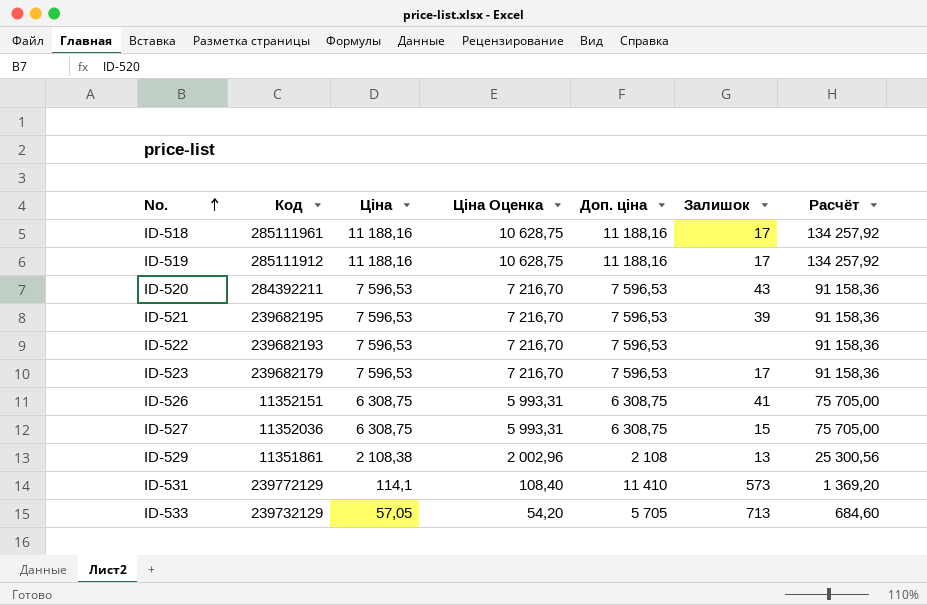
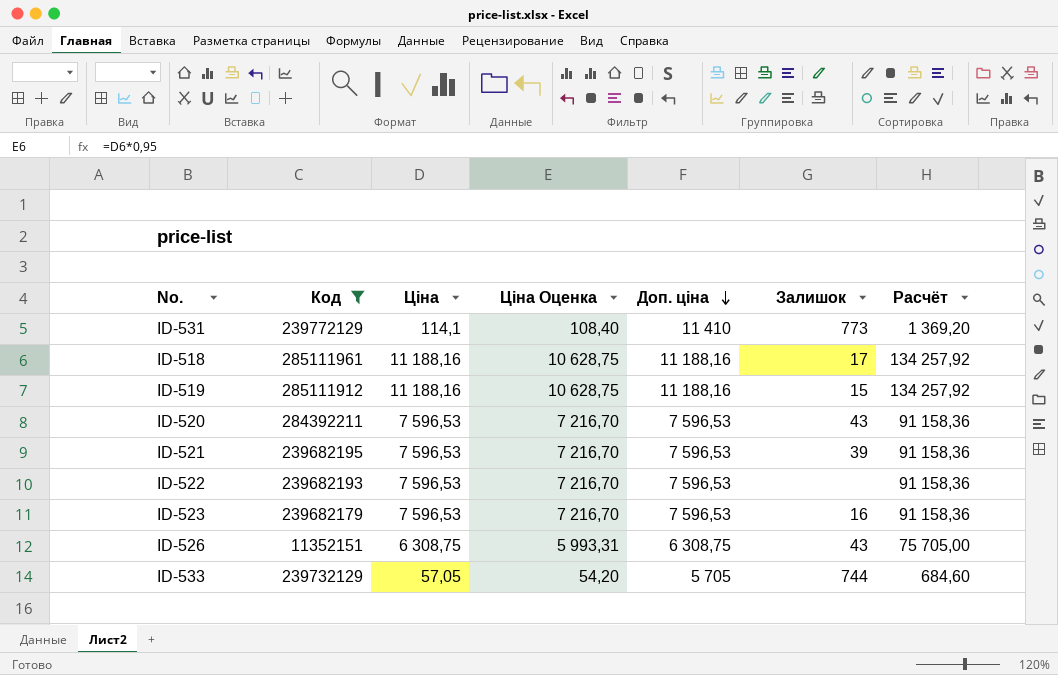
filter: none -> Код >= 11352151
row order: No. ascending -> Доп. ціна descending
ID-531 | Залишок: 573 -> 773
ID-519 | Залишок: 17 -> 15
ID-523 | Залишок: 17 -> 16
ID-526 | Залишок: 41 -> 43
ID-533 | Залишок: 713 -> 744

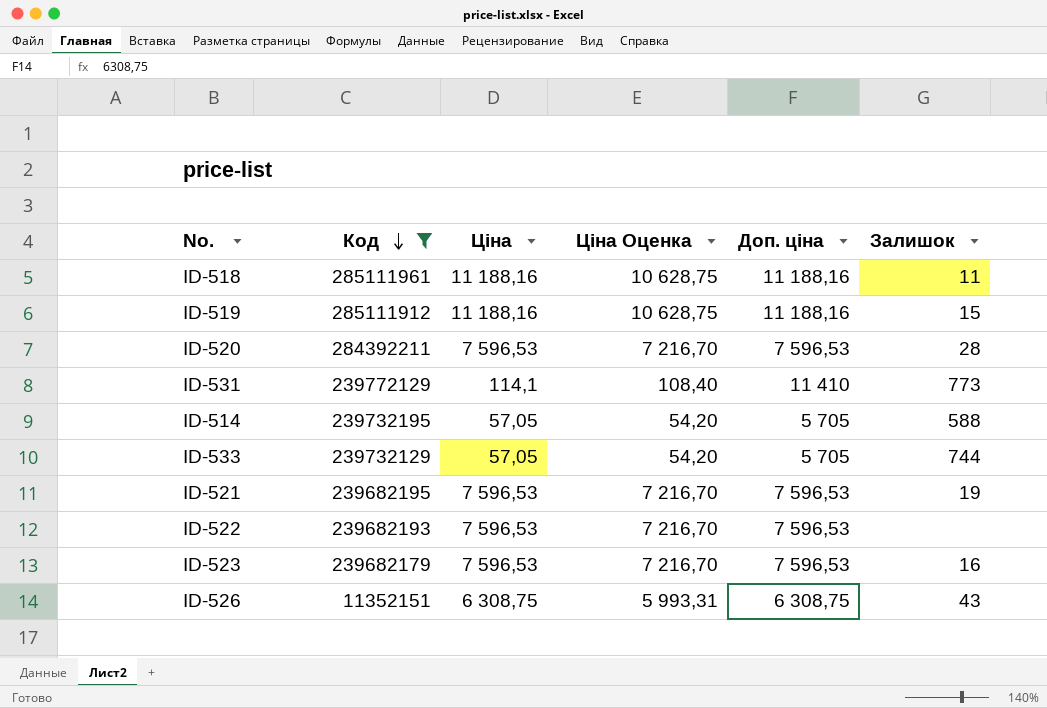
row order: Доп. ціна descending -> Код descending
column Расчёт | formula: [Ціна] * 12 -> none
ID-518 | Залишок: 17 -> 11
ID-520 | Залишок: 43 -> 28
row ID-514: none -> 239732195 | 57,05 | 54,20 | 5 705 | 588
ID-521 | Залишок: 39 -> 19

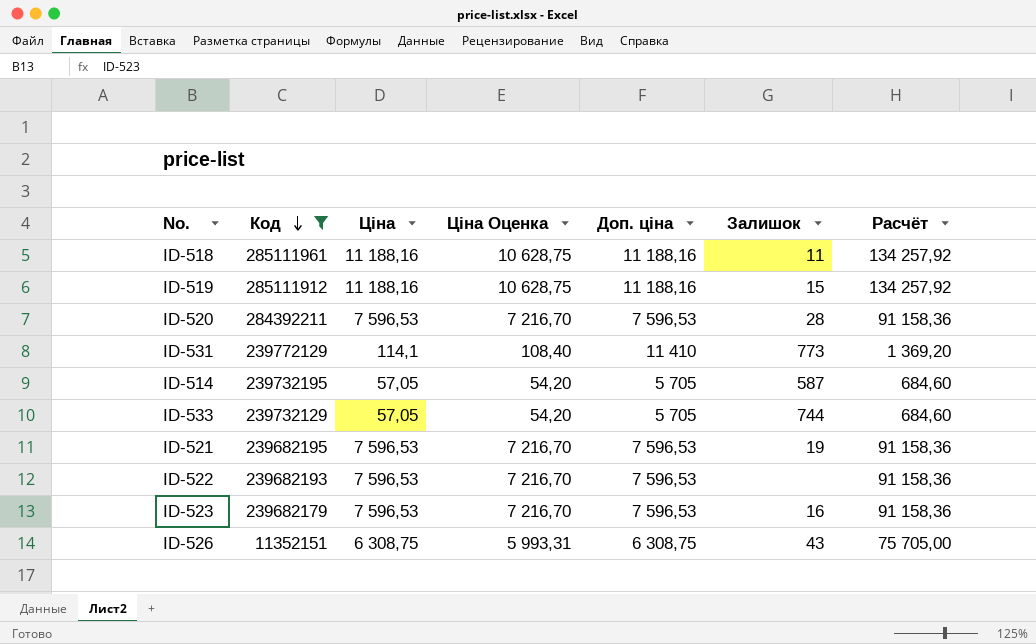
column Расчёт | formula: none -> [Ціна] * 12
ID-514 | Залишок: 588 -> 587

